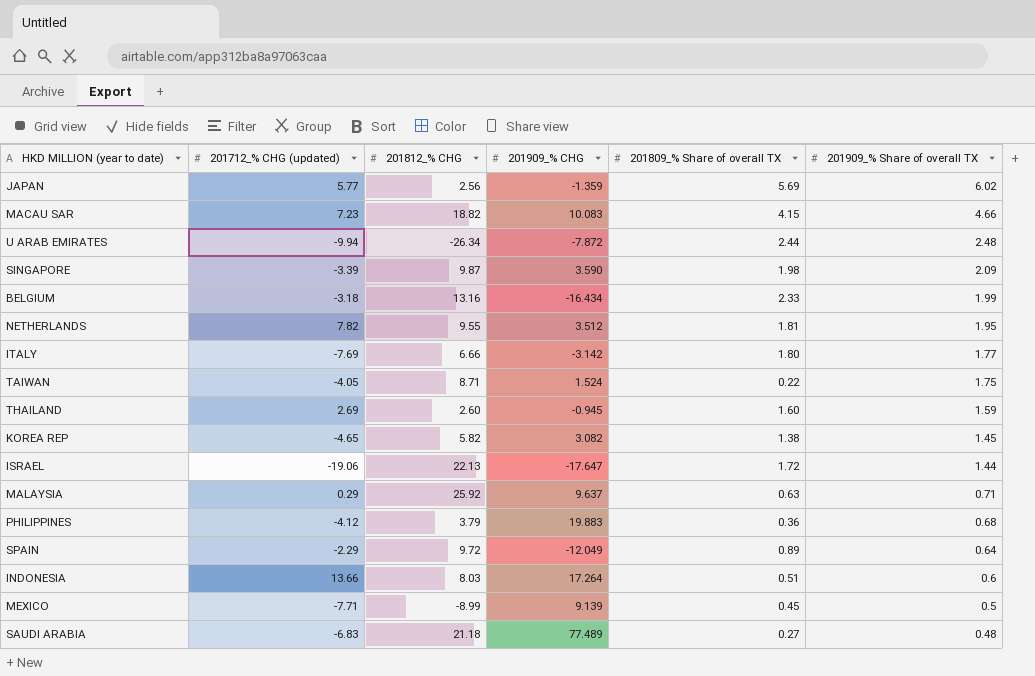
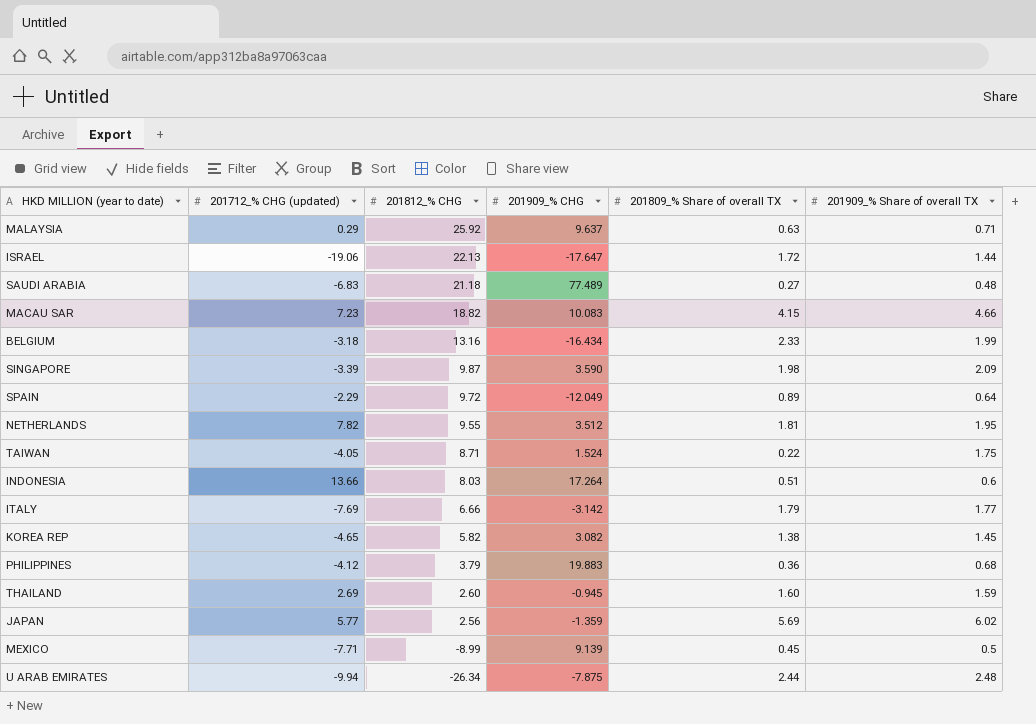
row order: 201909_% Share of overall TX descending -> 201812_% CHG descending
ITALY | 201809_% Share of overall TX: 1.80 -> 1.79
U ARAB EMIRATES | 201909_% CHG: -7.872 -> -7.875

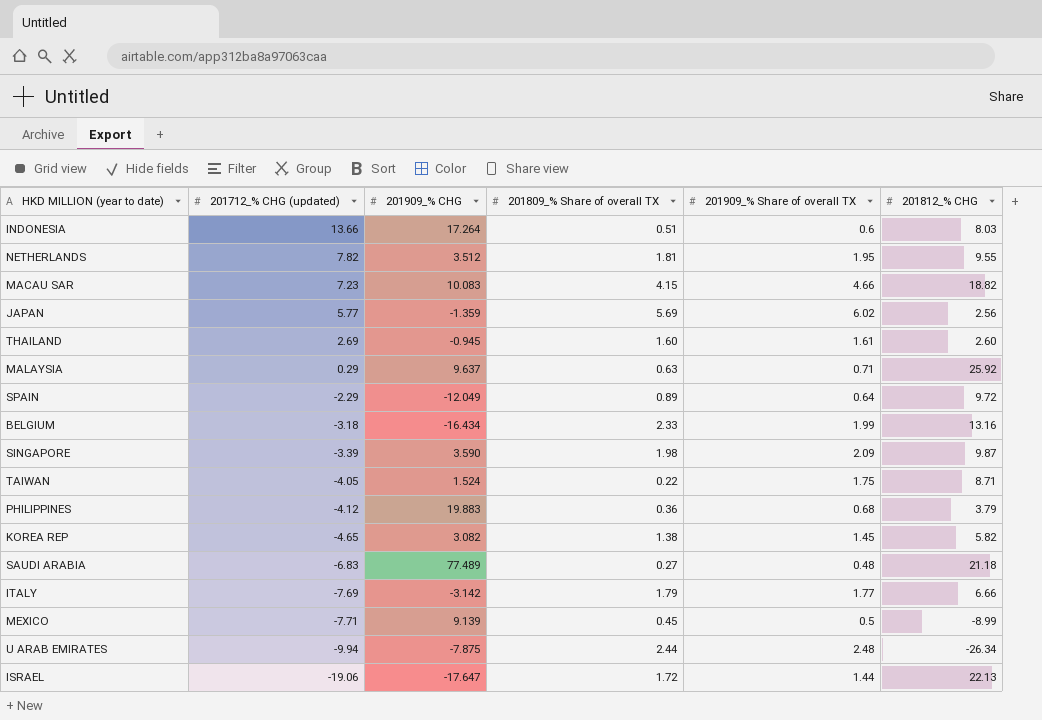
row order: 201812_% CHG descending -> 201712_% CHG (updated) descending
column 201812_% CHG | position: 3 -> 6
THAILAND | 201909_% Share of overall TX: 1.59 -> 1.61

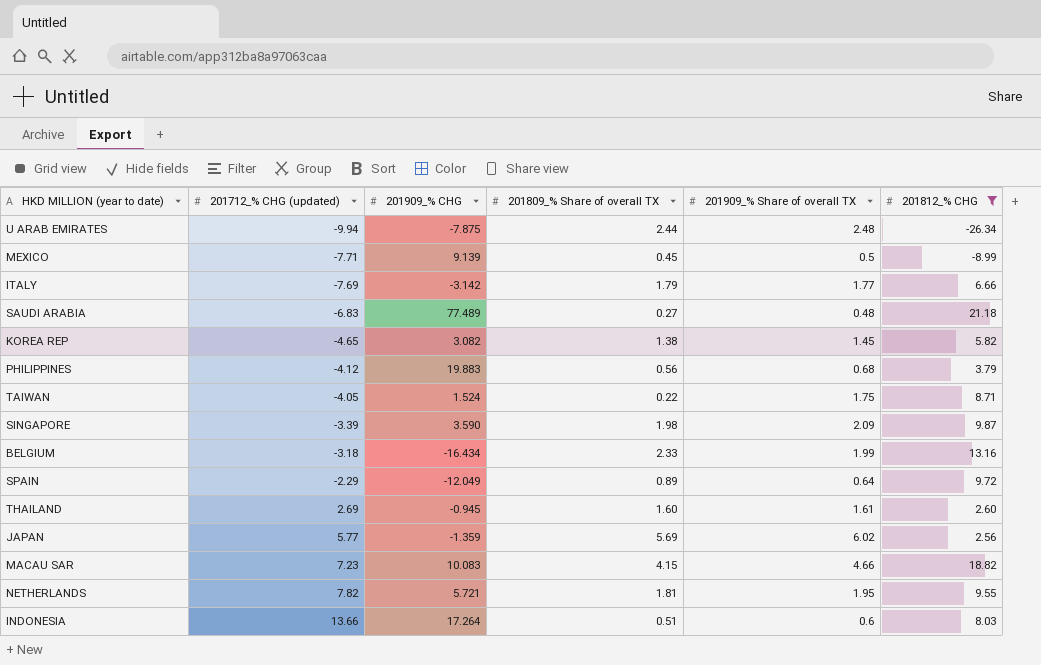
filter: none -> 201812_% CHG <= 21.18
row order: 201712_% CHG (updated) descending -> 201712_% CHG (updated) ascending
PHILIPPINES | 201809_% Share of overall TX: 0.36 -> 0.56
NETHERLANDS | 201909_% CHG: 3.512 -> 5.721

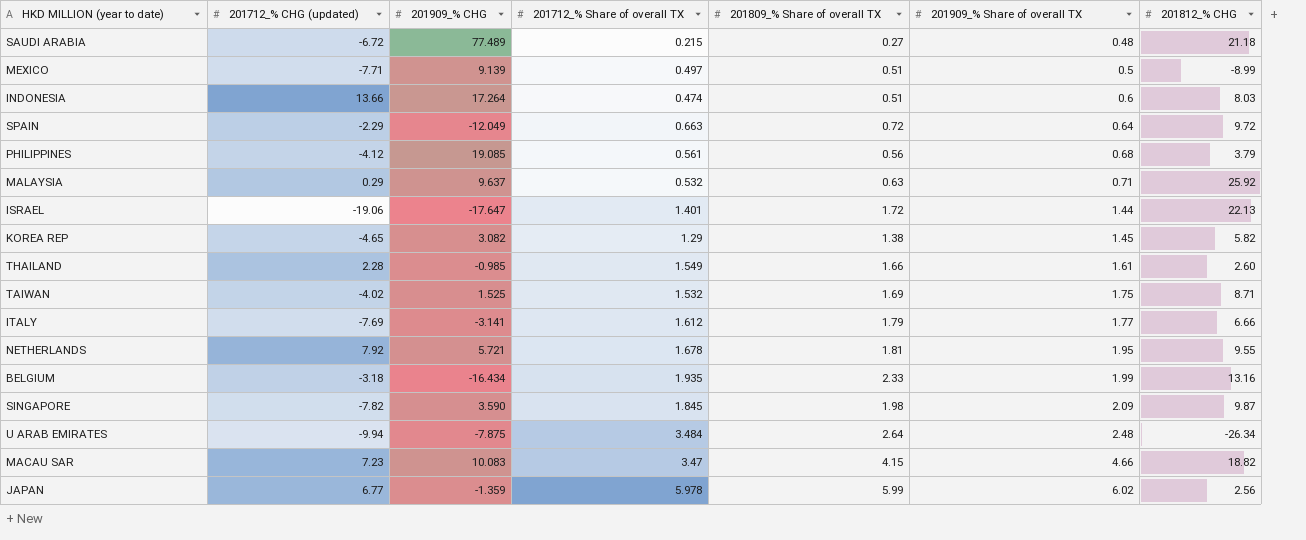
filter: 201812_% CHG <= 21.18 -> none
row order: 201712_% CHG (updated) ascending -> 201909_% Share of overall TX ascending
column 201712_% Share of overall TX | position: none -> 4
SAUDI ARABIA | 201712_% CHG (updated): -6.83 -> -6.72
MEXICO | 201809_% Share of overall TX: 0.45 -> 0.51
SPAIN | 201809_% Share of overall TX: 0.89 -> 0.72
PHILIPPINES | 201909_% CHG: 19.883 -> 19.085
THAILAND | 201712_% CHG (updated): 2.69 -> 2.28
THAILAND | 201909_% CHG: -0.945 -> -0.985
THAILAND | 201809_% Share of overall TX: 1.60 -> 1.66
TAIWAN | 201712_% CHG (updated): -4.05 -> -4.02
TAIWAN | 201909_% CHG: 1.524 -> 1.525
TAIWAN | 201809_% Share of overall TX: 0.22 -> 1.69
ITALY | 201909_% CHG: -3.142 -> -3.141
NETHERLANDS | 201712_% CHG (updated): 7.82 -> 7.92
SINGAPORE | 201712_% CHG (updated): -3.39 -> -7.82
U ARAB EMIRATES | 201809_% Share of overall TX: 2.44 -> 2.64
JAPAN | 201712_% CHG (updated): 5.77 -> 6.77
JAPAN | 201809_% Share of overall TX: 5.69 -> 5.99

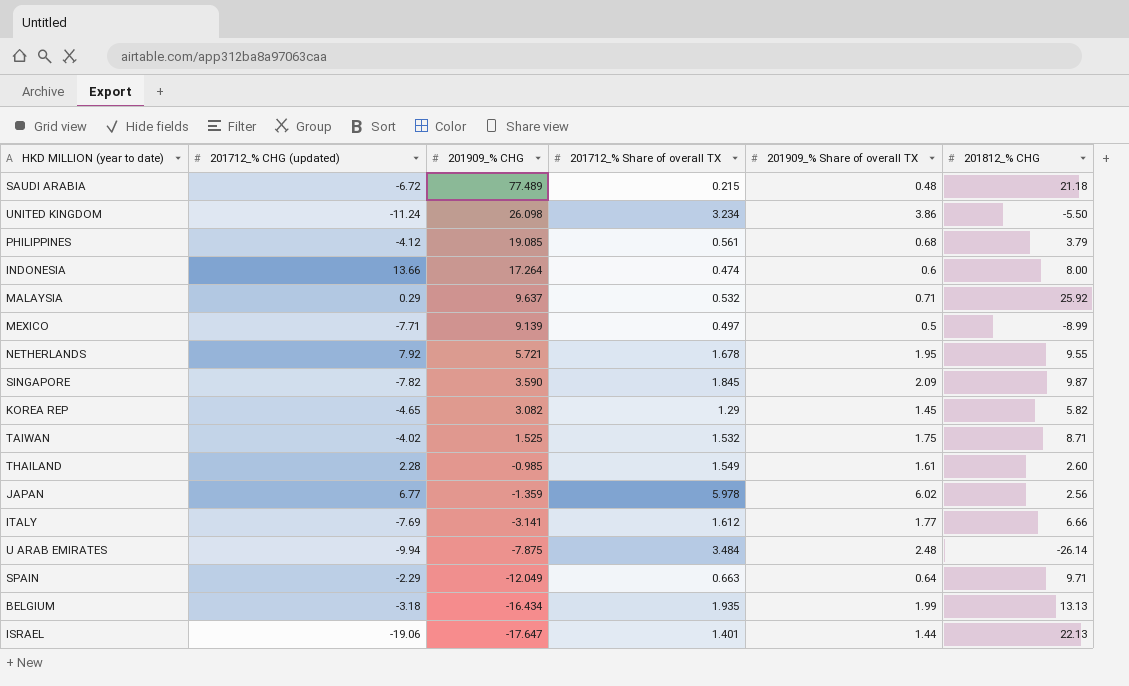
row order: 201909_% Share of overall TX ascending -> 201909_% CHG descending
column 201809_% Share of overall TX | position: 5 -> none
row MACAU SAR: 7.23 | 10.083 | 3.47 | 4.15 | 4.66 | 18.82 -> none
row UNITED KINGDOM: none -> -11.24 | 26.098 | 3.234 | 3.86 | -5.50
INDONESIA | 201812_% CHG: 8.03 -> 8.00
U ARAB EMIRATES | 201812_% CHG: -26.34 -> -26.14
SPAIN | 201812_% CHG: 9.72 -> 9.71
BELGIUM | 201812_% CHG: 13.16 -> 13.13

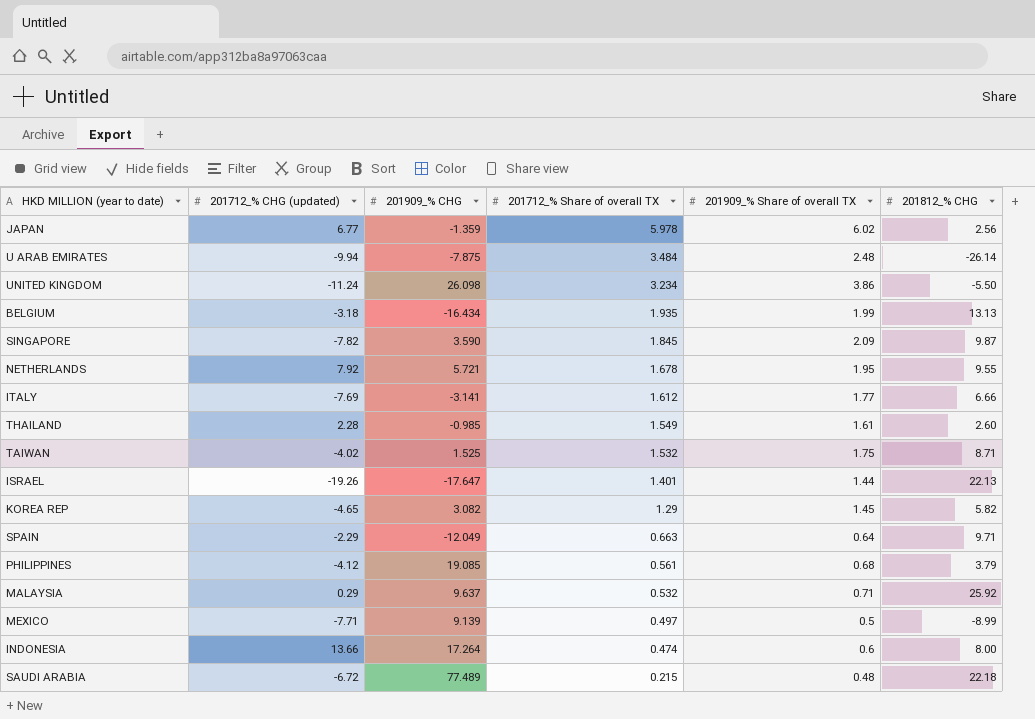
row order: 201909_% CHG descending -> 201712_% Share of overall TX descending
ISRAEL | 201712_% CHG (updated): -19.06 -> -19.26
SAUDI ARABIA | 201812_% CHG: 21.18 -> 22.18

